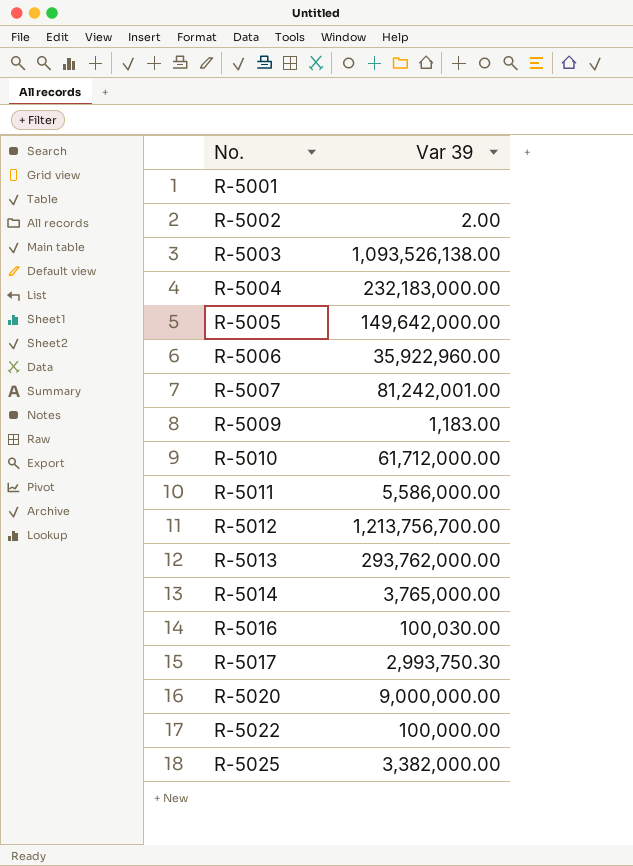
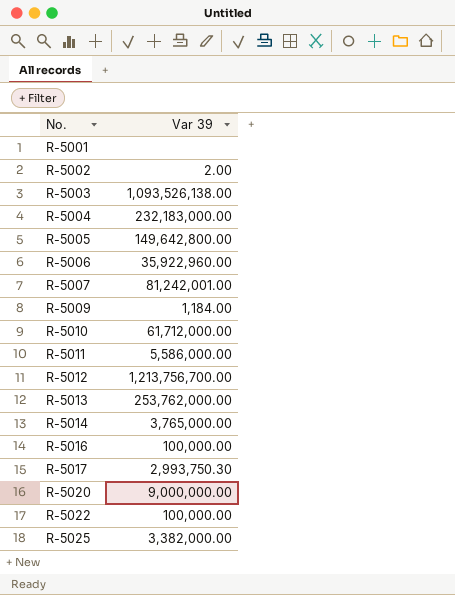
R-5005 | Var 39: 149,642,000.00 -> 149,642,800.00
R-5009 | Var 39: 1,183.00 -> 1,184.00
R-5013 | Var 39: 293,762,000.00 -> 253,762,000.00
R-5016 | Var 39: 100,030.00 -> 100,000.00

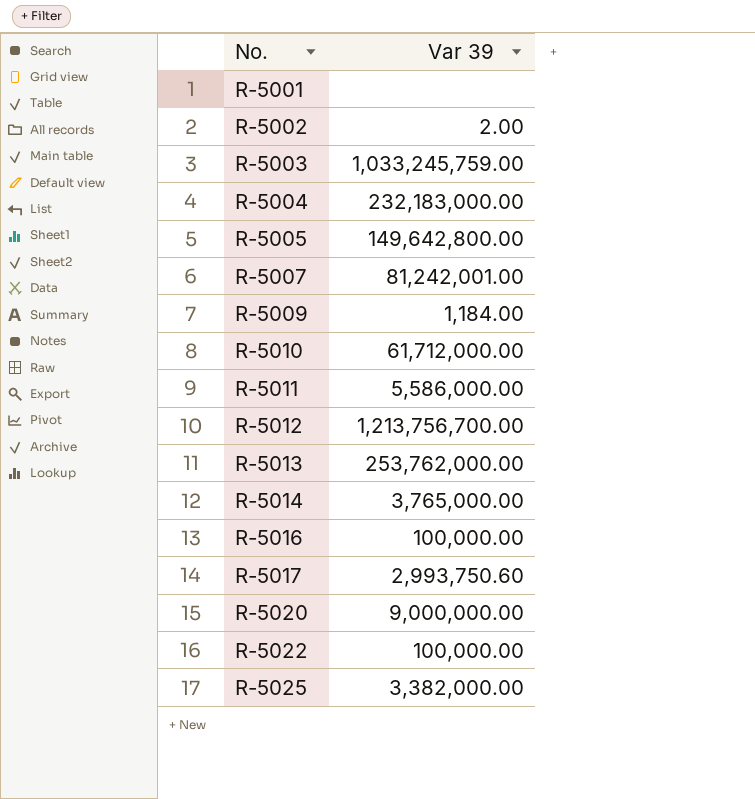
row R-5006: 35,922,960.00 -> none
R-5003 | Var 39: 1,093,526,138.00 -> 1,033,245,759.00
R-5017 | Var 39: 2,993,750.30 -> 2,993,750.60

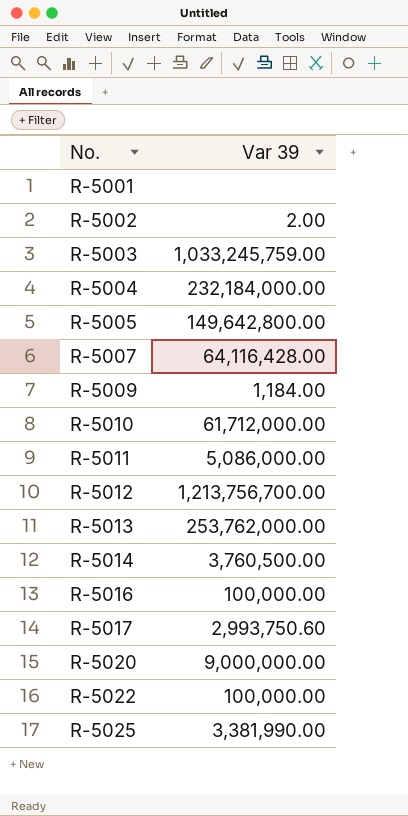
R-5004 | Var 39: 232,183,000.00 -> 232,184,000.00
R-5007 | Var 39: 81,242,001.00 -> 64,116,428.00
R-5011 | Var 39: 5,586,000.00 -> 5,086,000.00
R-5014 | Var 39: 3,765,000.00 -> 3,760,500.00
R-5025 | Var 39: 3,382,000.00 -> 3,381,990.00

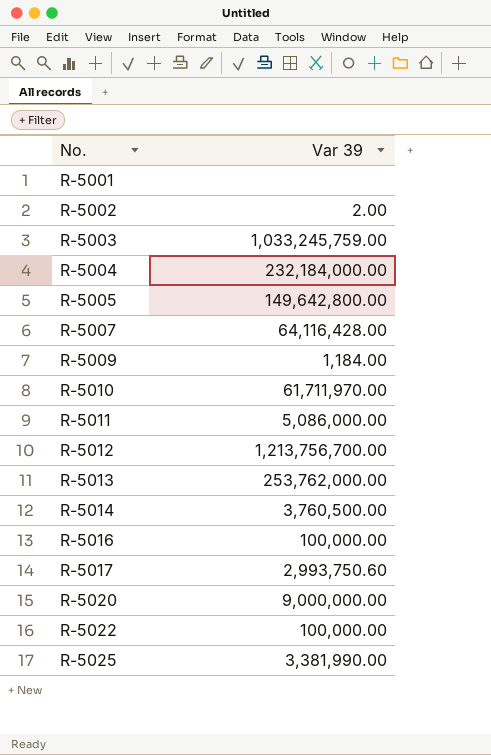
R-5010 | Var 39: 61,712,000.00 -> 61,711,970.00

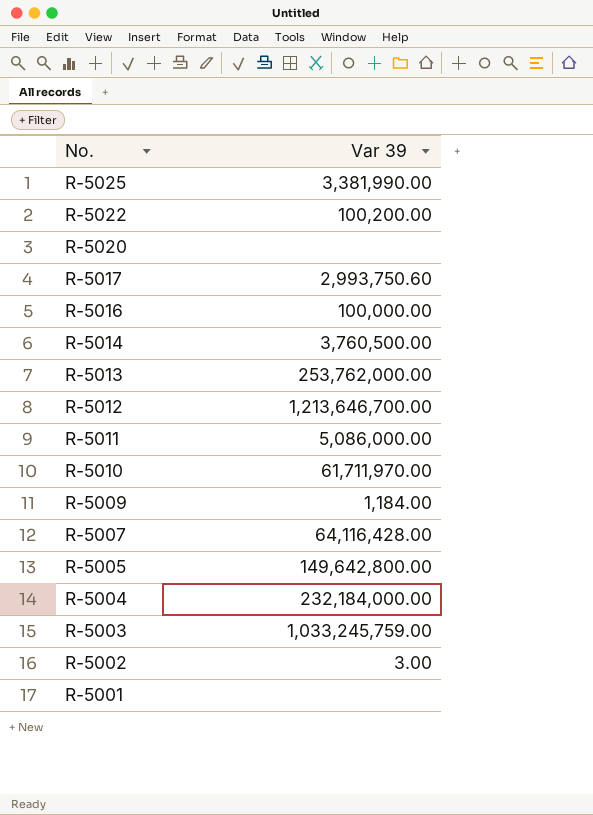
row order: No. ascending -> No. descending
R-5022 | Var 39: 100,000.00 -> 100,200.00
R-5020 | Var 39: 9,000,000.00 -> none
R-5012 | Var 39: 1,213,756,700.00 -> 1,213,646,700.00
R-5002 | Var 39: 2.00 -> 3.00

